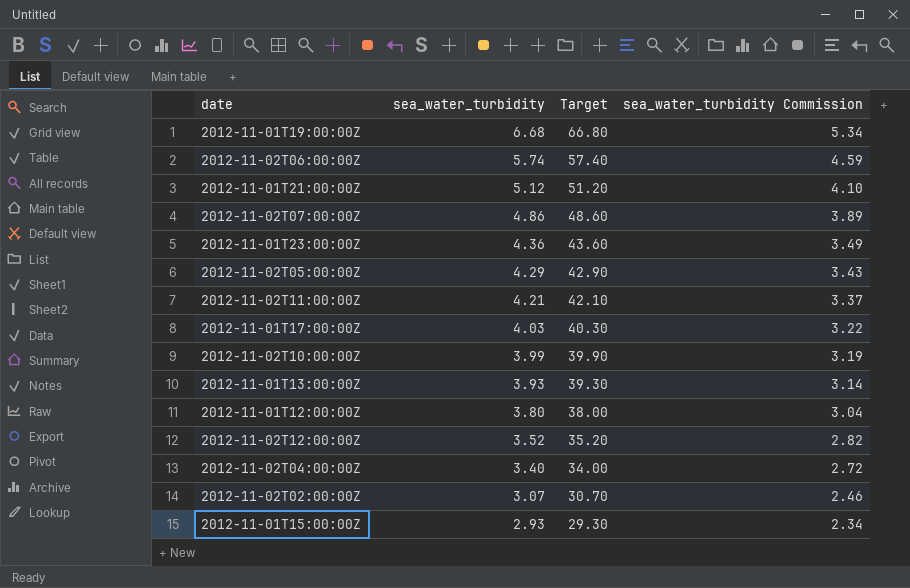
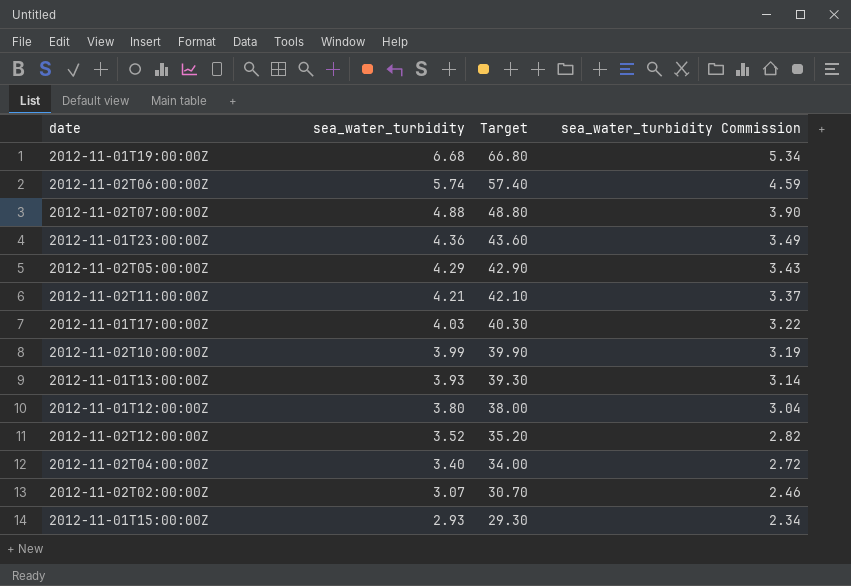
row 2012-11-01T21:00:00Z: 5.12 | 51.20 | 4.10 -> none
2012-11-02T07:00:00Z | sea_water_turbidity: 4.86 -> 4.88
2012-11-02T07:00:00Z | Target: 48.60 -> 48.80
2012-11-02T07:00:00Z | sea_water_turbidity Commission: 3.89 -> 3.90

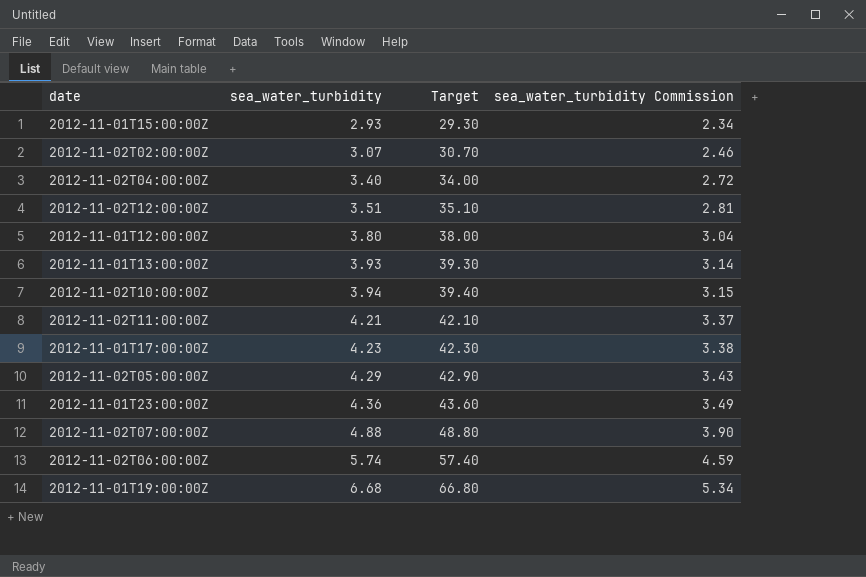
row order: sea_water_turbidity descending -> sea_water_turbidity ascending
2012-11-02T12:00:00Z | sea_water_turbidity: 3.52 -> 3.51
2012-11-02T12:00:00Z | Target: 35.20 -> 35.10
2012-11-02T12:00:00Z | sea_water_turbidity Commission: 2.82 -> 2.81
2012-11-02T10:00:00Z | sea_water_turbidity: 3.99 -> 3.94
2012-11-02T10:00:00Z | Target: 39.90 -> 39.40
2012-11-02T10:00:00Z | sea_water_turbidity Commission: 3.19 -> 3.15
2012-11-01T17:00:00Z | sea_water_turbidity: 4.03 -> 4.23
2012-11-01T17:00:00Z | Target: 40.30 -> 42.30
2012-11-01T17:00:00Z | sea_water_turbidity Commission: 3.22 -> 3.38

